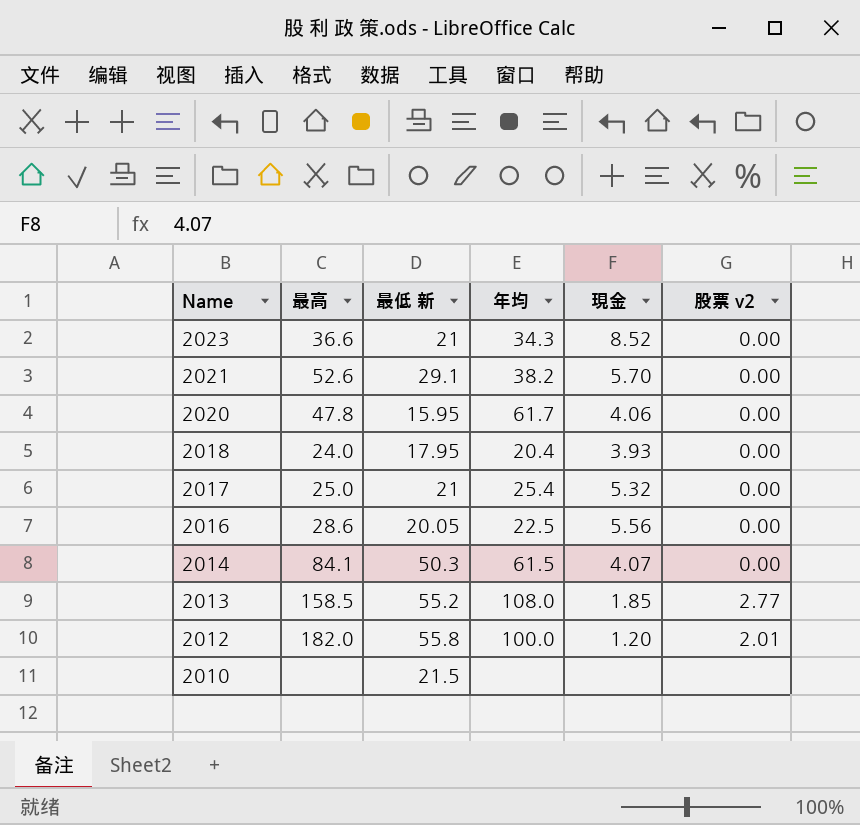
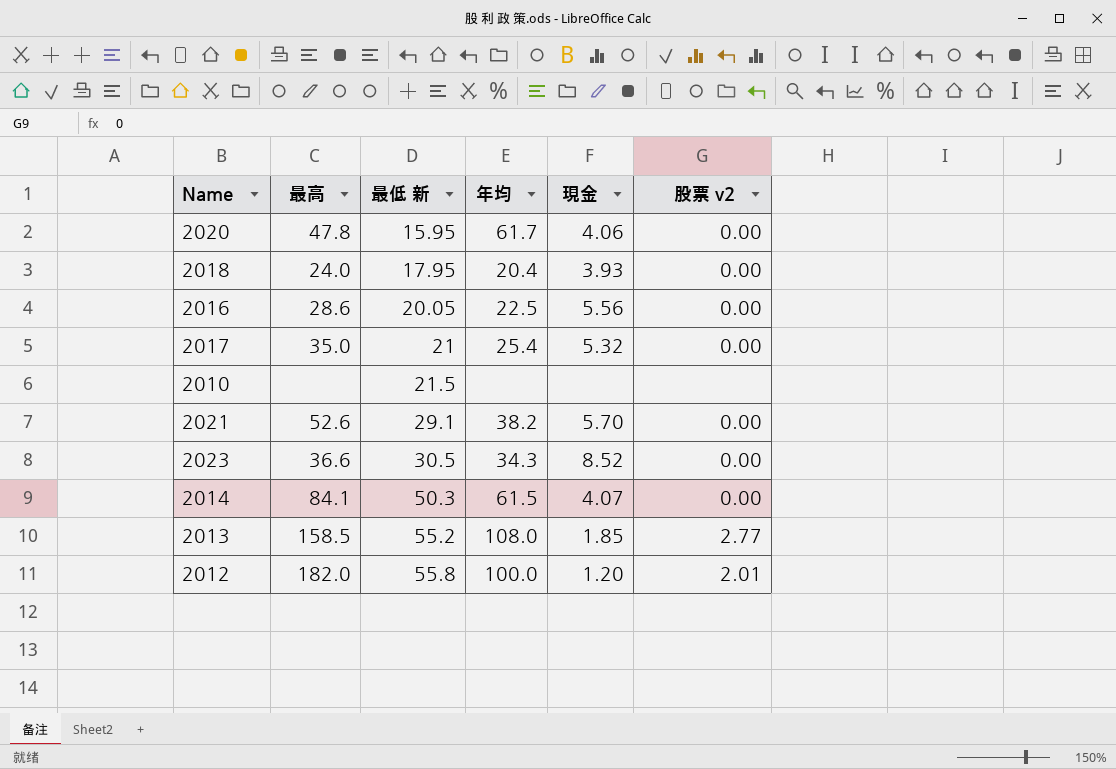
row order: Name descending -> 最低 新 ascending
2017 | 最高: 25.0 -> 35.0
2023 | 最低 新: 21 -> 30.5

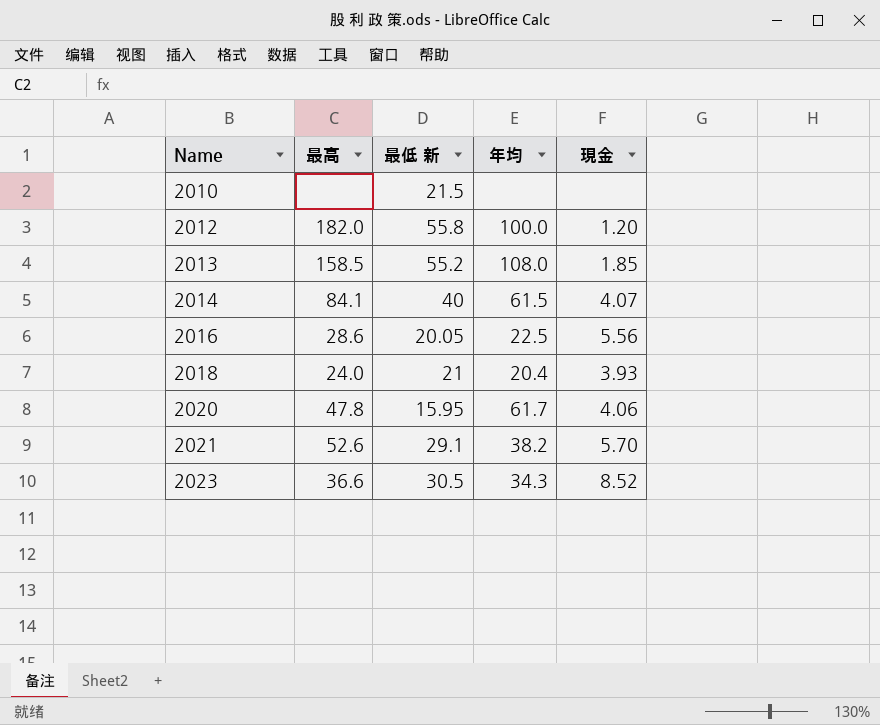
row order: 最低 新 ascending -> Name ascending
column 股票 v2 | position: 6 -> none
row 2017: 35.0 | 21 | 25.4 | 5.32 | 0.00 -> none
2014 | 最低 新: 50.3 -> 40
2018 | 最低 新: 17.95 -> 21

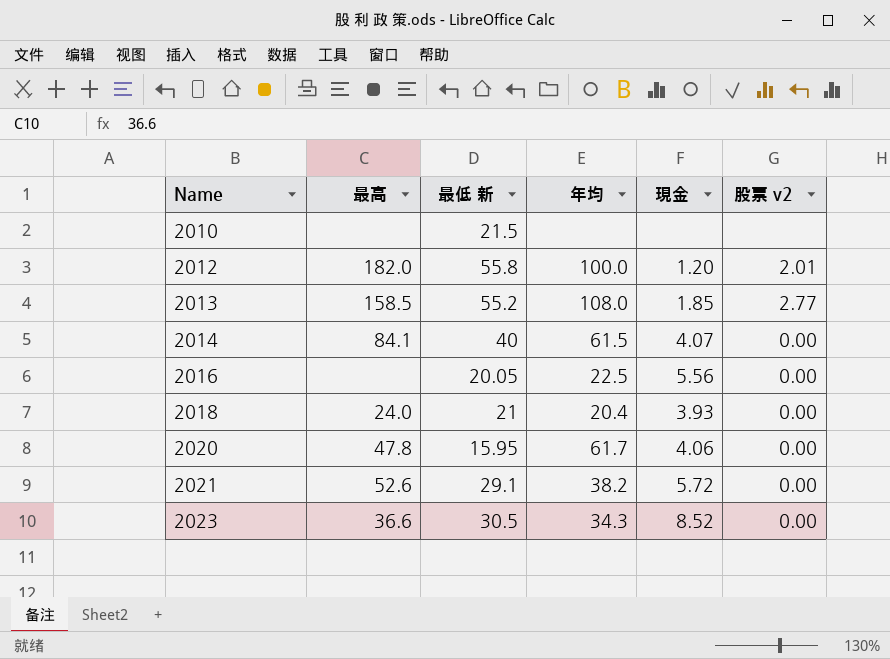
column 股票 v2 | position: none -> 6
2016 | 最高: 28.6 -> none
2021 | 現金: 5.70 -> 5.72

